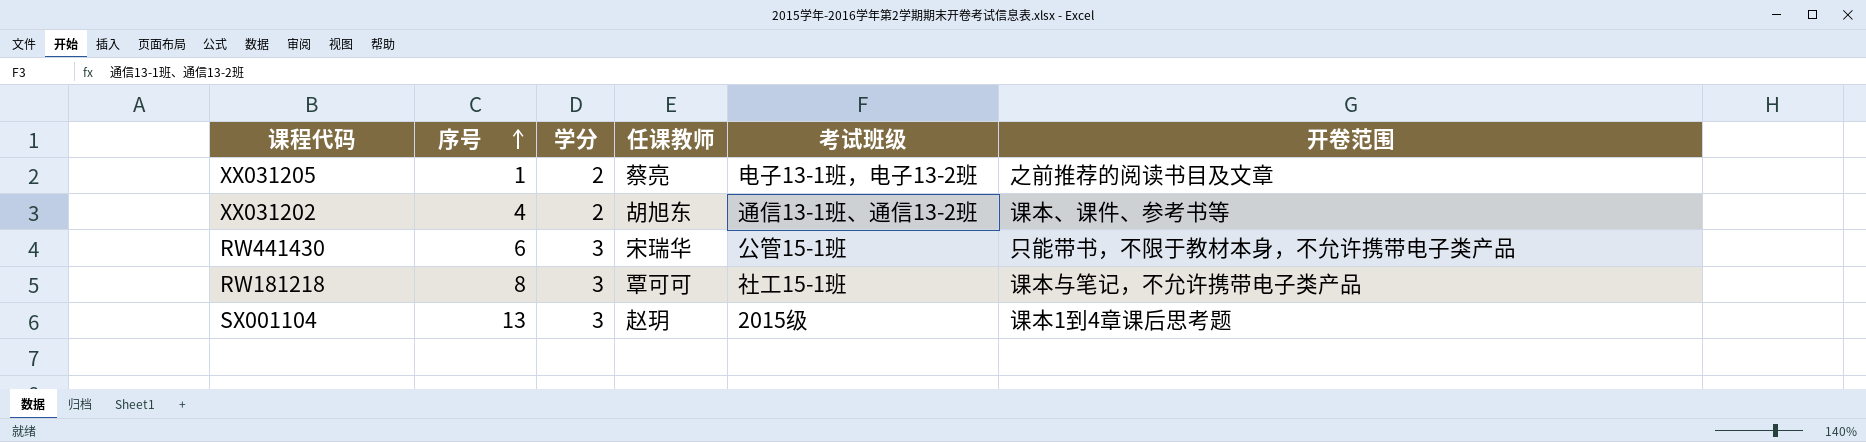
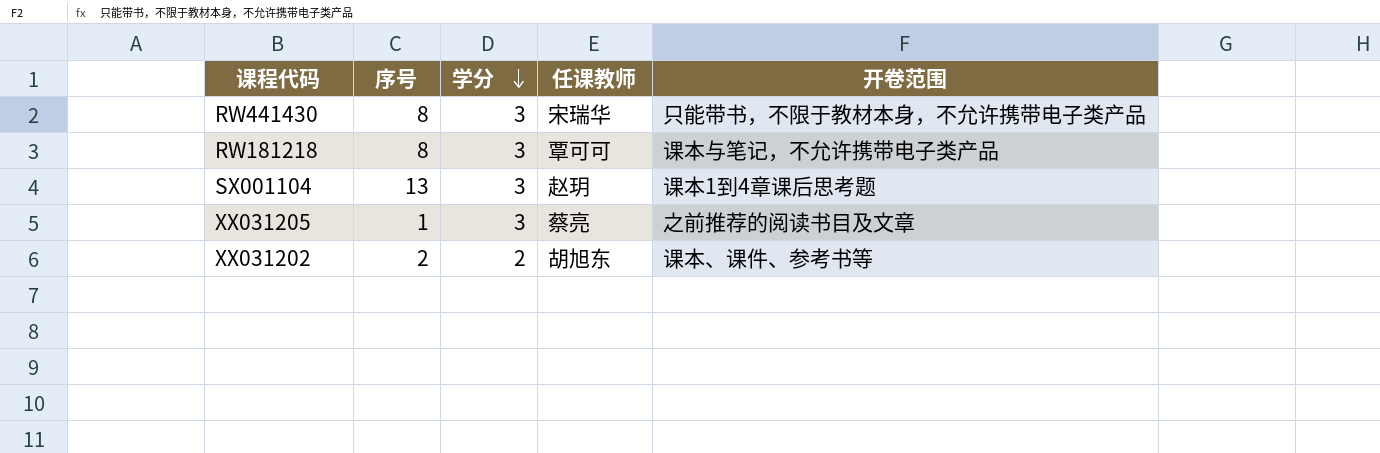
row order: 序号 ascending -> 学分 descending
column 考试班级 | position: 5 -> none
RW441430 | 序号: 6 -> 8
XX031205 | 学分: 2 -> 3
XX031202 | 序号: 4 -> 2

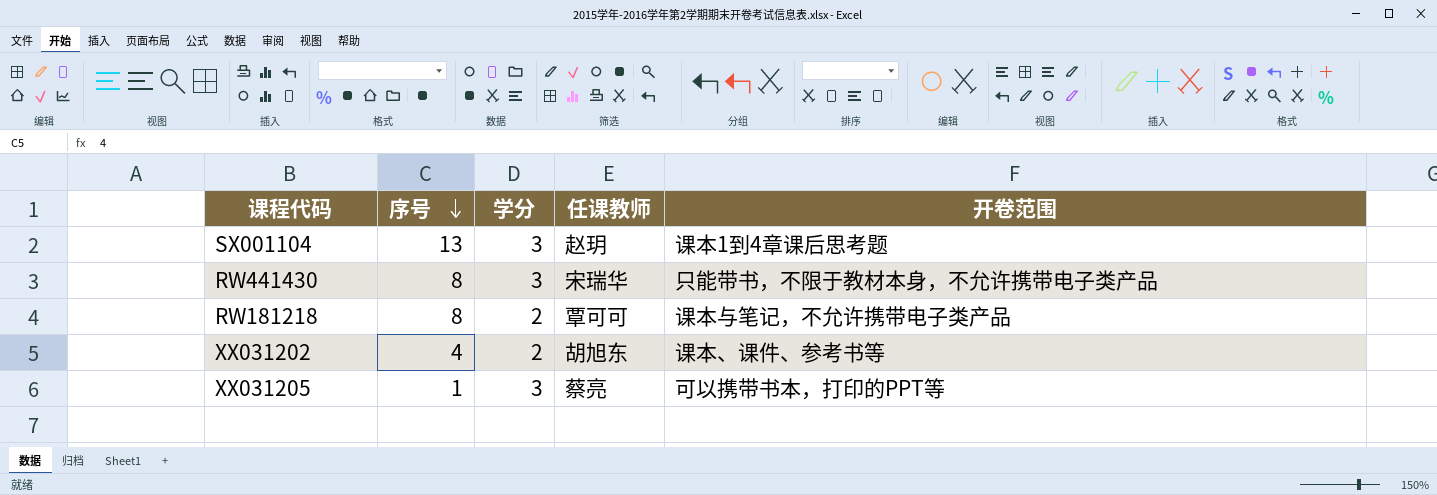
row order: 学分 descending -> 序号 descending
RW181218 | 学分: 3 -> 2
XX031202 | 序号: 2 -> 4
XX031205 | 开卷范围: 之前推荐的阅读书目及文章 -> 可以携带书本，打印的PPT等

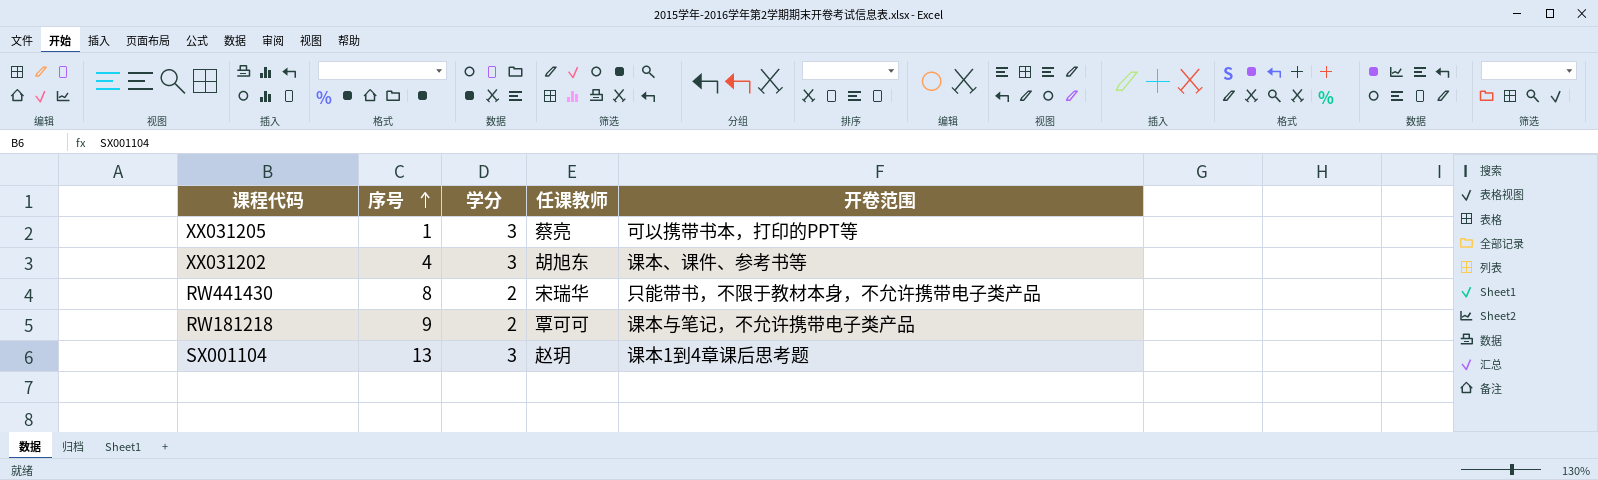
row order: 序号 descending -> 序号 ascending
XX031202 | 学分: 2 -> 3
RW441430 | 学分: 3 -> 2
RW181218 | 序号: 8 -> 9

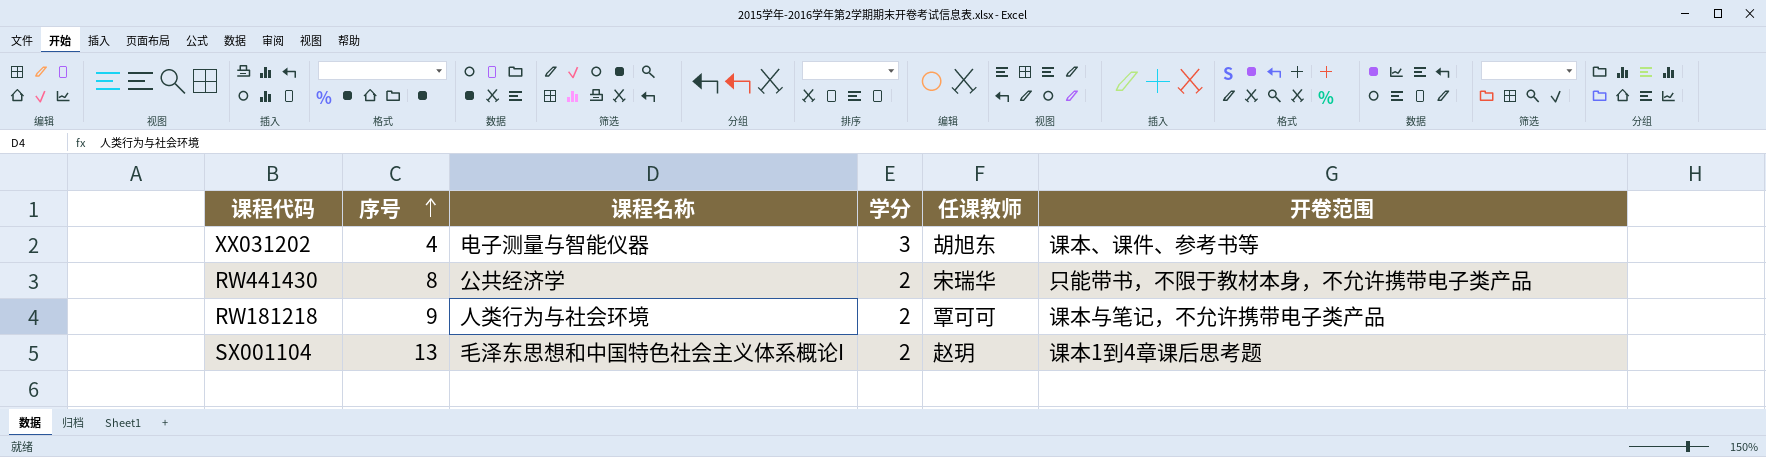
column 课程名称 | position: none -> 3
row XX031205: 1 | 3 | 蔡亮 | 可以携带书本，打印的PPT等 -> none
SX001104 | 学分: 3 -> 2

